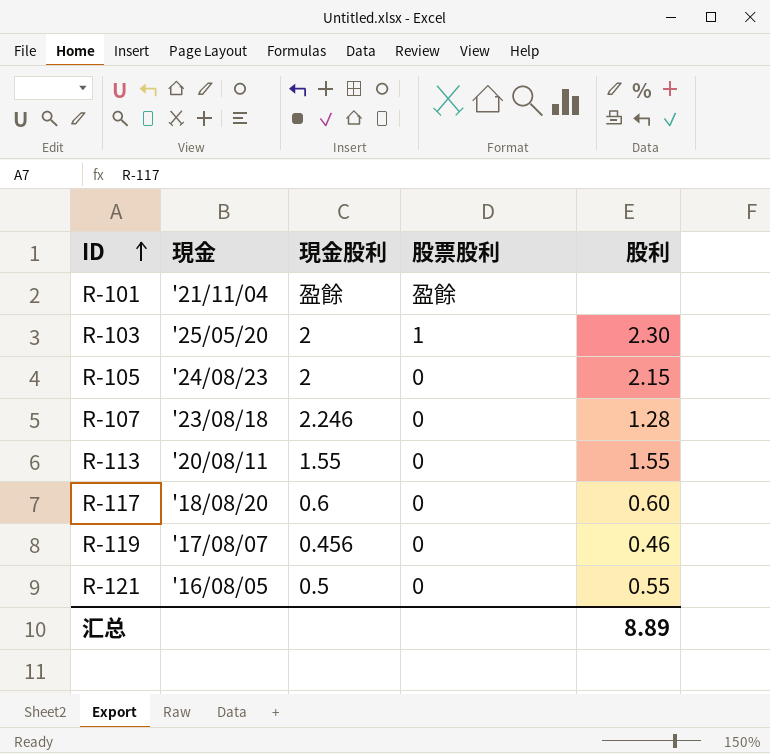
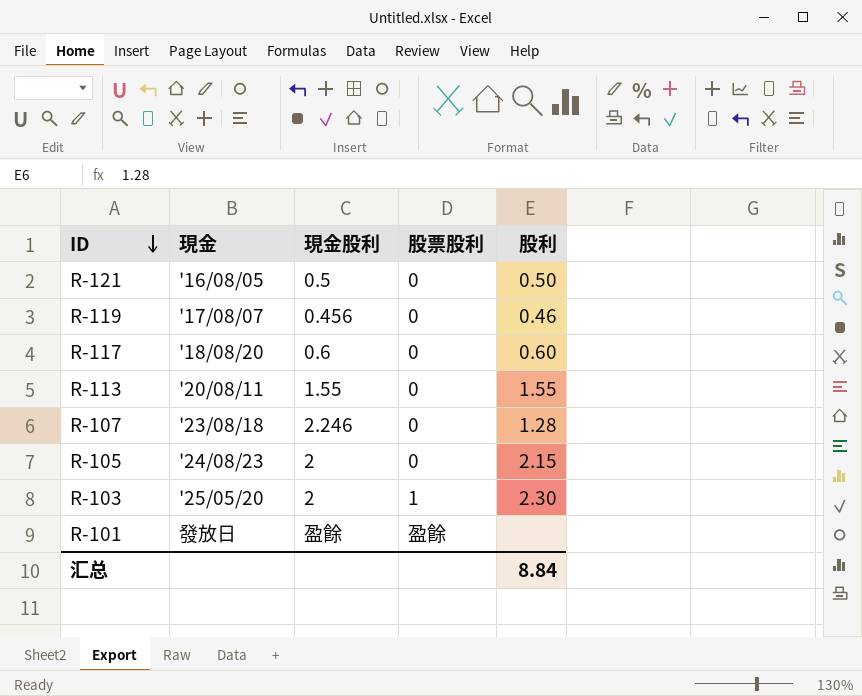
row order: ID ascending -> ID descending
R-121 | 股利: 0.55 -> 0.50
R-101 | 現金: '21/11/04 -> 發放日
汇总 | 股利: 8.89 -> 8.84

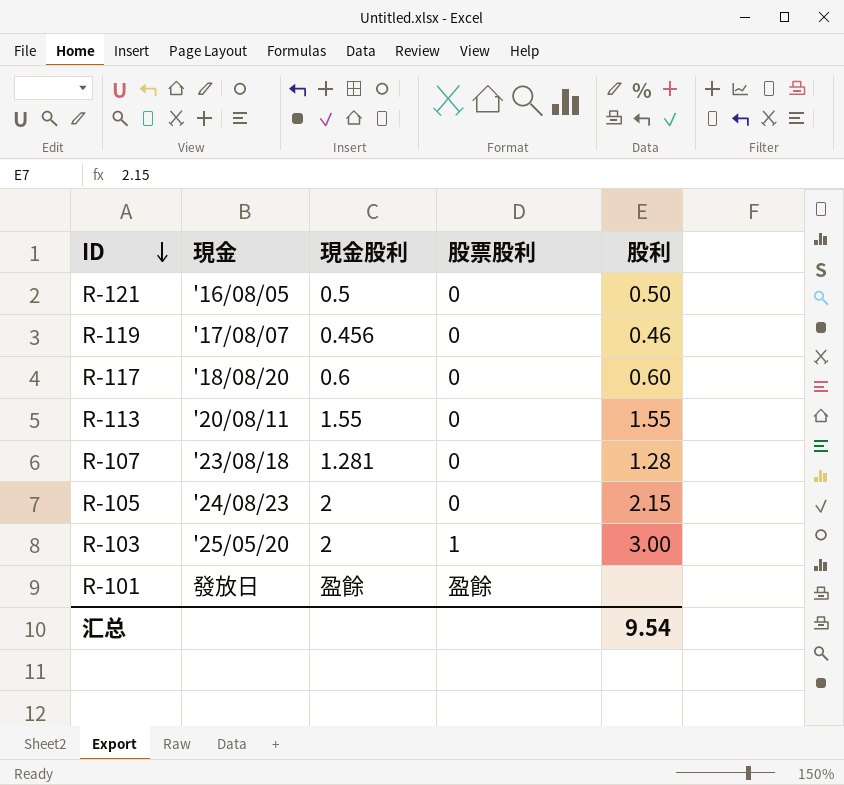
R-107 | 現金股利: 2.246 -> 1.281
R-103 | 股利: 2.30 -> 3.00
汇总 | 股利: 8.84 -> 9.54

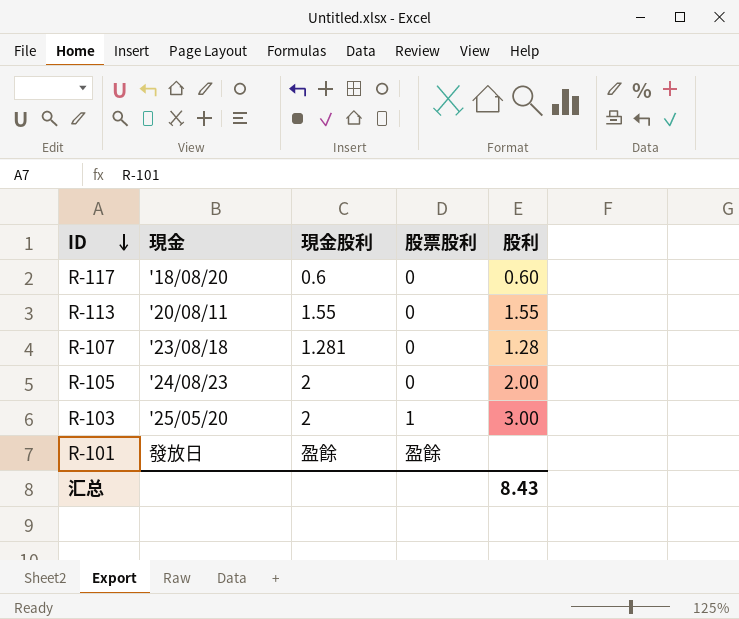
row R-121: '16/08/05 | 0.5 | 0 | 0.50 -> none
row R-119: '17/08/07 | 0.456 | 0 | 0.46 -> none
R-105 | 股利: 2.15 -> 2.00
汇总 | 股利: 9.54 -> 8.43

